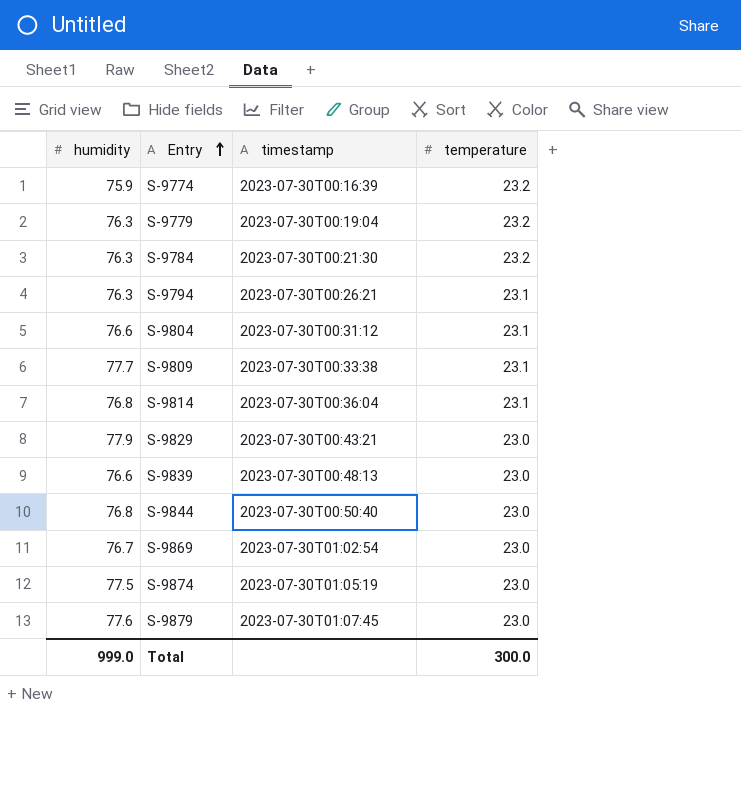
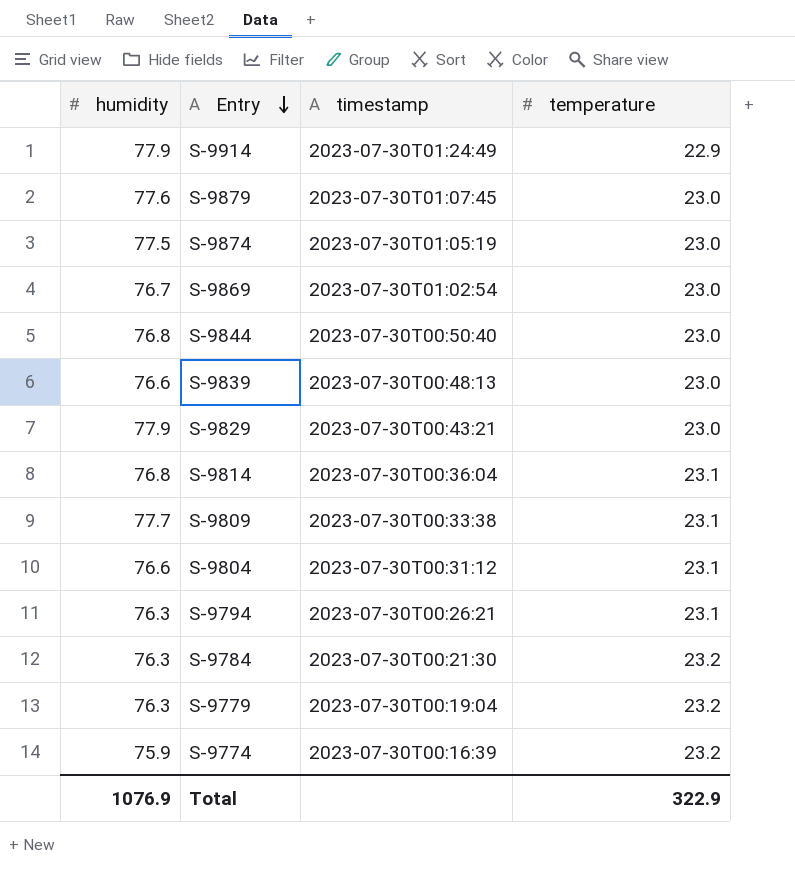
row order: Entry ascending -> Entry descending
row S-9914: none -> 77.9 | 2023-07-30T01:24:49 | 22.9
Total | humidity: 999.0 -> 1076.9
Total | temperature: 300.0 -> 322.9

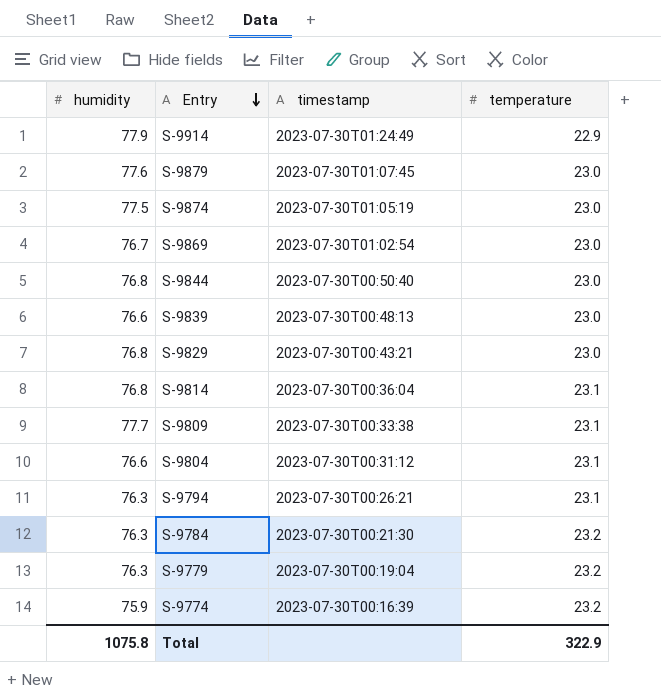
S-9829 | humidity: 77.9 -> 76.8
Total | humidity: 1076.9 -> 1075.8

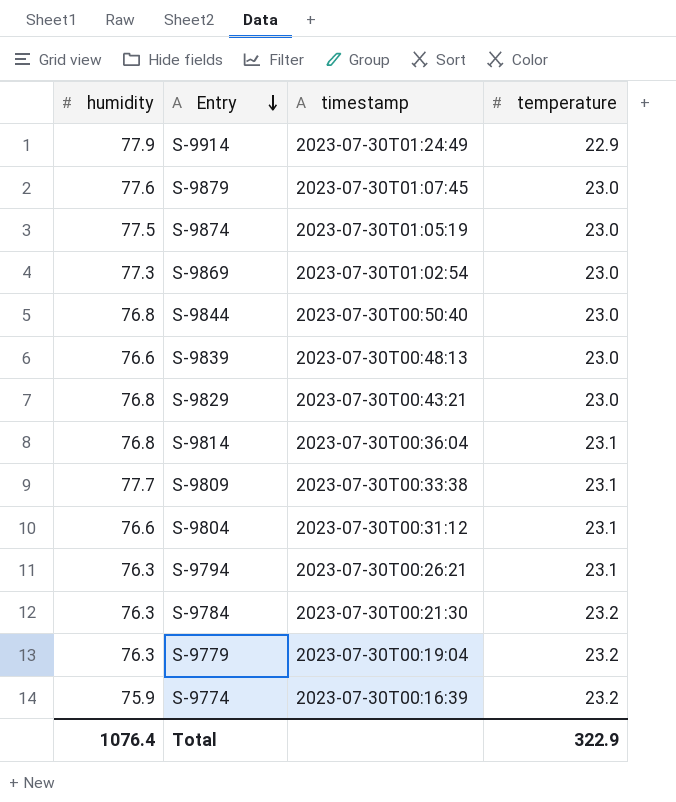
S-9869 | humidity: 76.7 -> 77.3
Total | humidity: 1075.8 -> 1076.4

